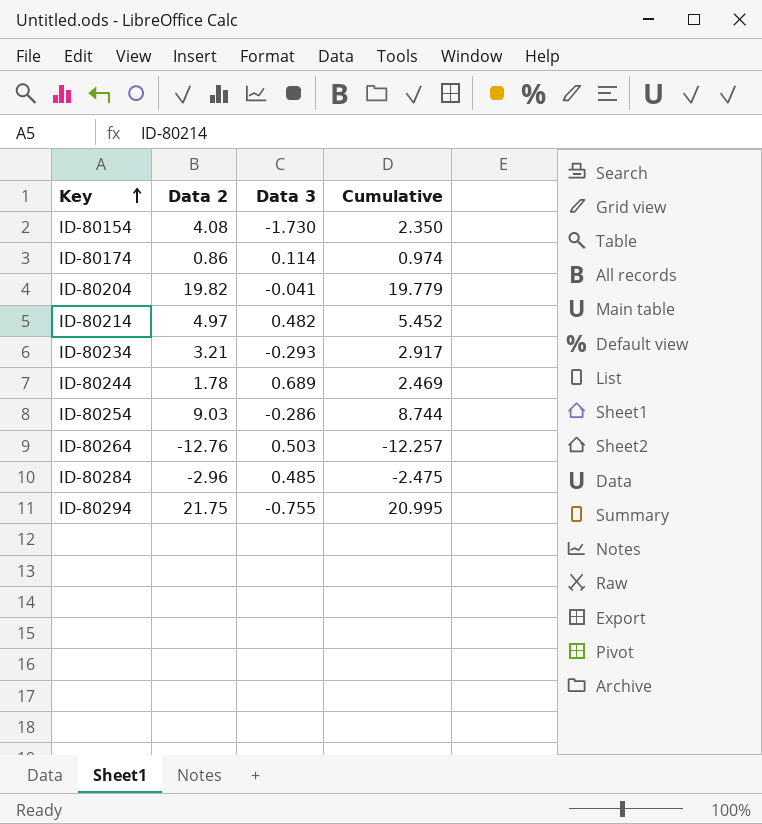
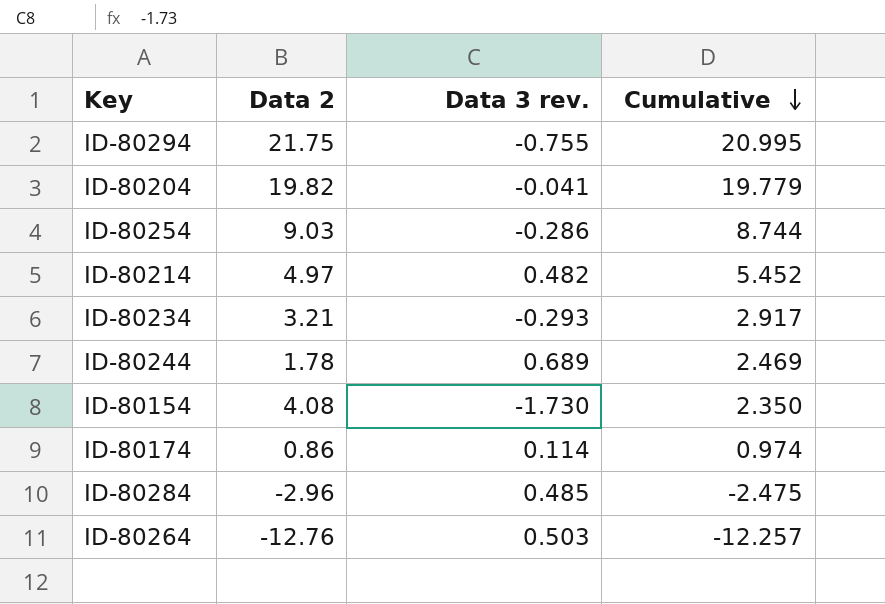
row order: Key ascending -> Cumulative descending
column name: Data 3 -> Data 3 rev.

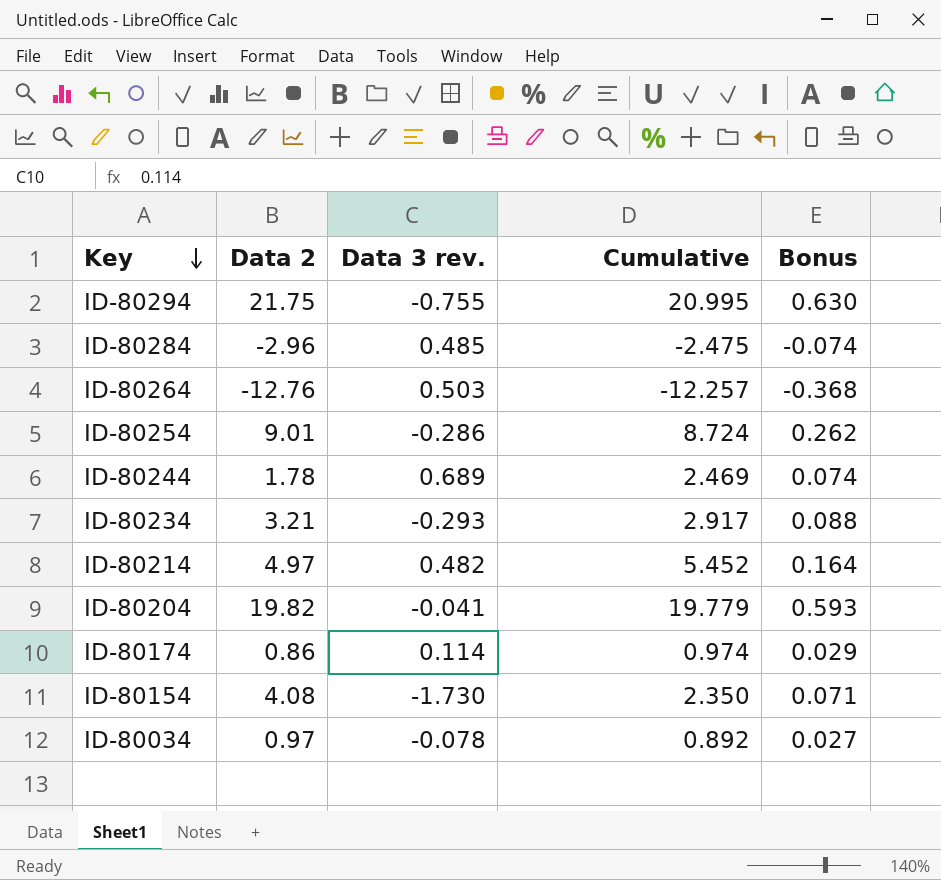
row order: Cumulative descending -> Key descending
column Bonus | formula: none -> [Cumulative] * 0.03
ID-80254 | Data 2: 9.03 -> 9.01
ID-80254 | Cumulative: 8.744 -> 8.724
row ID-80034: none -> 0.97 | -0.078 | 0.892 | 0.027

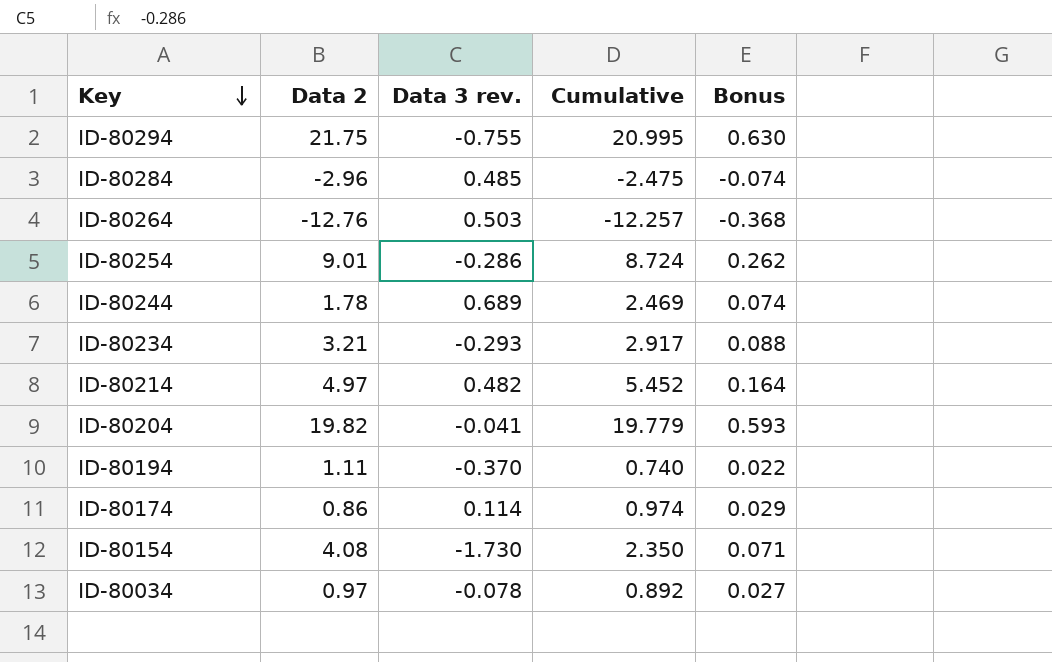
row ID-80194: none -> 1.11 | -0.370 | 0.740 | 0.022

